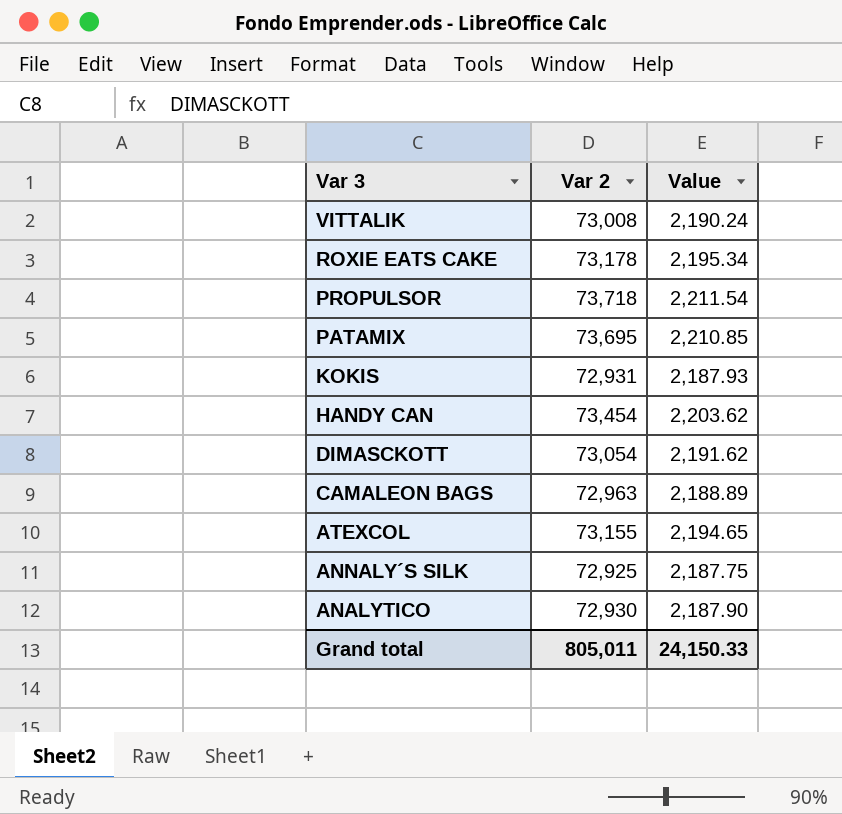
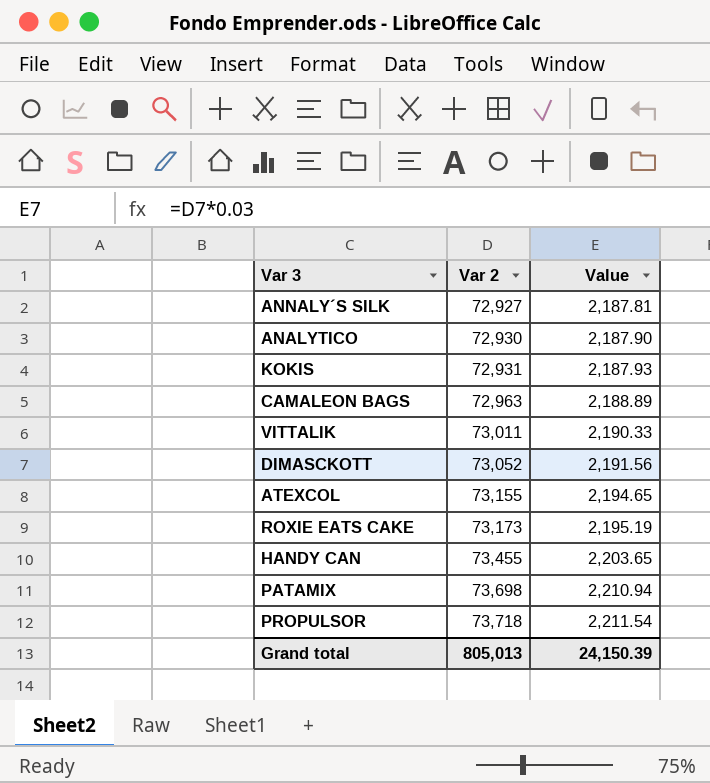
row order: Var 3 descending -> Var 2 ascending
ANNALY´S SILK | Var 2: 72,925 -> 72,927
ANNALY´S SILK | Value: 2,187.75 -> 2,187.81
VITTALIK | Var 2: 73,008 -> 73,011
VITTALIK | Value: 2,190.24 -> 2,190.33
DIMASCKOTT | Var 2: 73,054 -> 73,052
DIMASCKOTT | Value: 2,191.62 -> 2,191.56
ROXIE EATS CAKE | Var 2: 73,178 -> 73,173
ROXIE EATS CAKE | Value: 2,195.34 -> 2,195.19
HANDY CAN | Var 2: 73,454 -> 73,455
HANDY CAN | Value: 2,203.62 -> 2,203.65
PATAMIX | Var 2: 73,695 -> 73,698
PATAMIX | Value: 2,210.85 -> 2,210.94
Grand total | Var 2: 805,011 -> 805,013
Grand total | Value: 24,150.33 -> 24,150.39

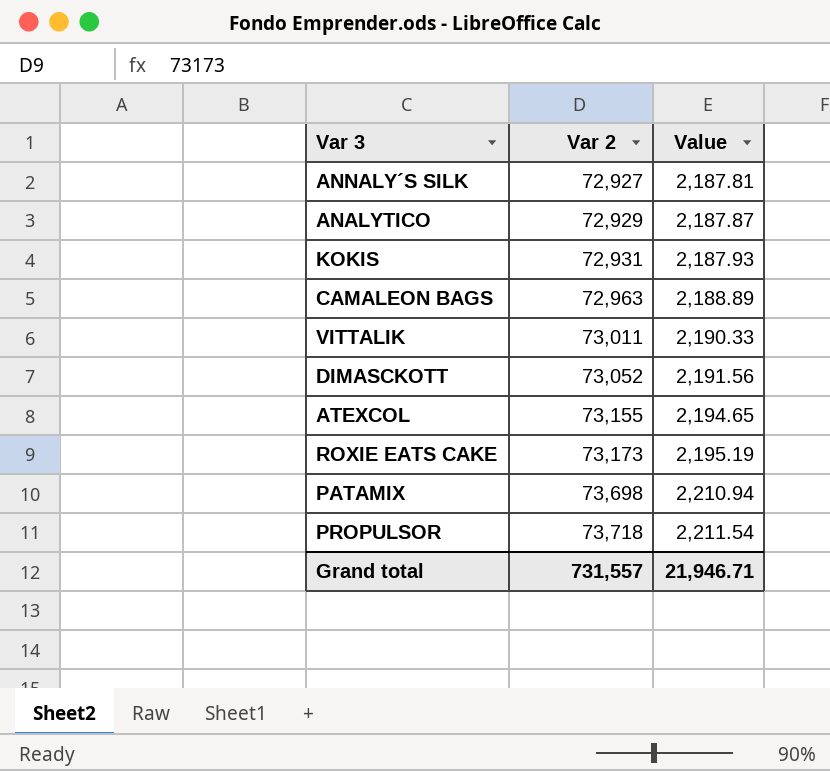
row HANDY CAN: 73,455 | 2,203.65 -> none
ANALYTICO | Var 2: 72,930 -> 72,929
ANALYTICO | Value: 2,187.90 -> 2,187.87
Grand total | Var 2: 805,013 -> 731,557
Grand total | Value: 24,150.39 -> 21,946.71

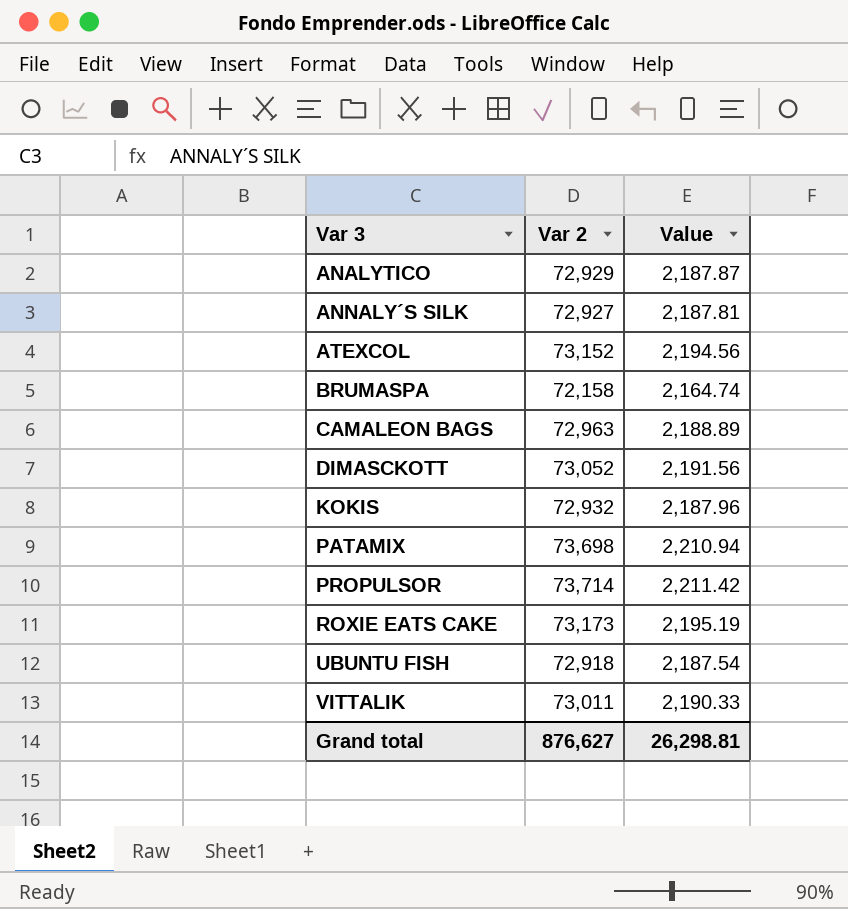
row order: Var 2 ascending -> Var 3 ascending
ATEXCOL | Var 2: 73,155 -> 73,152
ATEXCOL | Value: 2,194.65 -> 2,194.56
row BRUMASPA: none -> 72,158 | 2,164.74
KOKIS | Var 2: 72,931 -> 72,932
KOKIS | Value: 2,187.93 -> 2,187.96
PROPULSOR | Var 2: 73,718 -> 73,714
PROPULSOR | Value: 2,211.54 -> 2,211.42
row UBUNTU FISH: none -> 72,918 | 2,187.54
Grand total | Var 2: 731,557 -> 876,627
Grand total | Value: 21,946.71 -> 26,298.81

